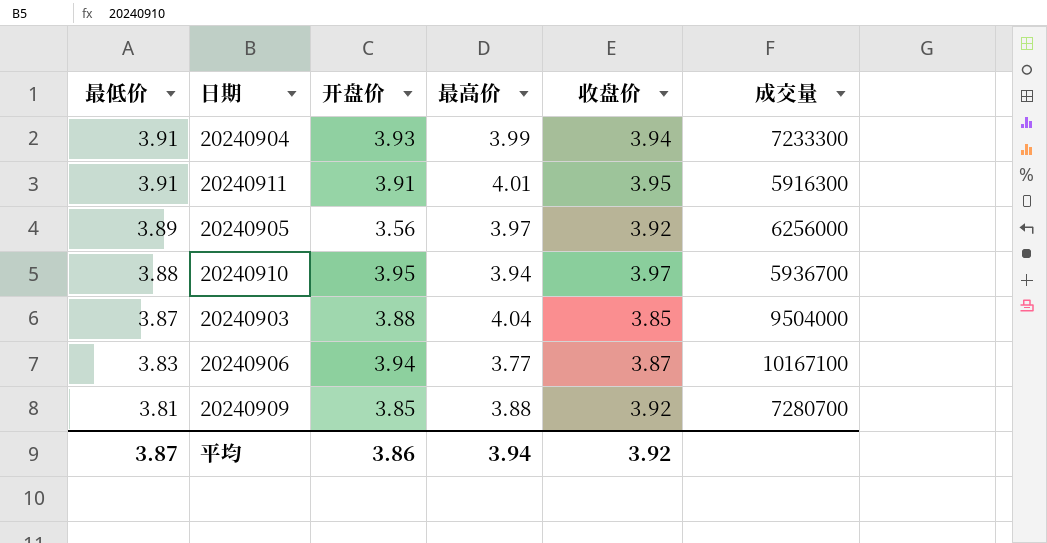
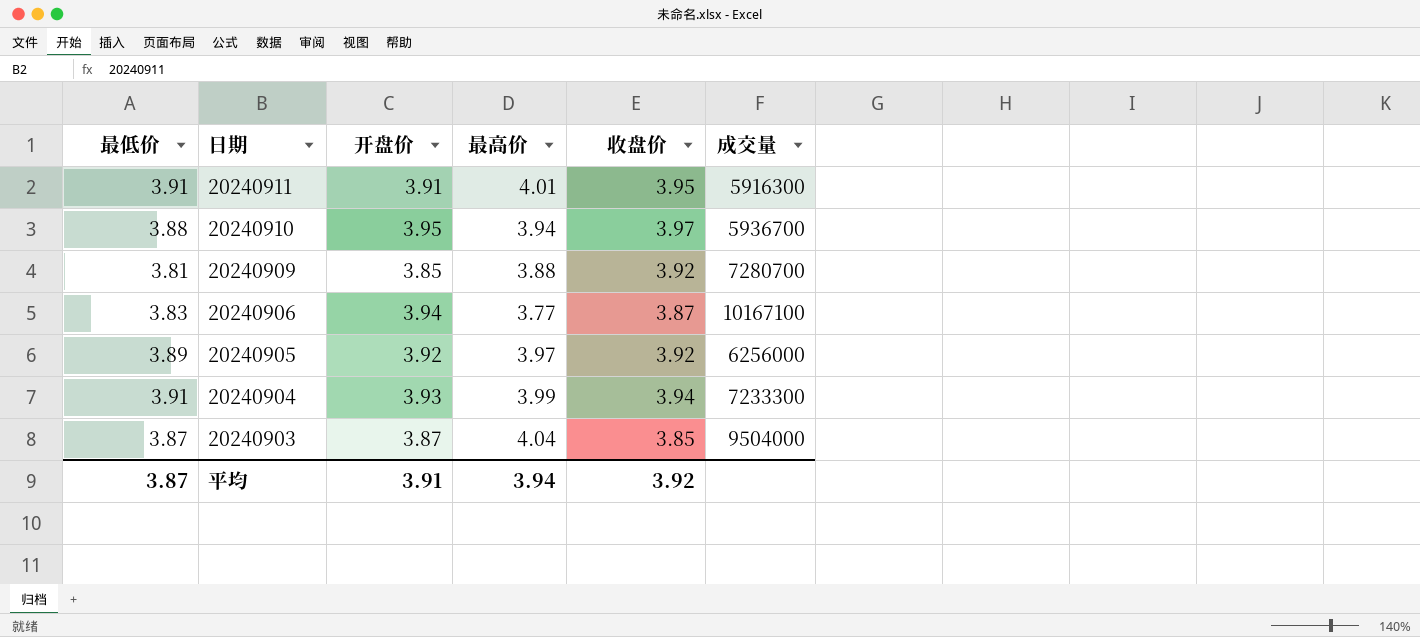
row order: 最低价 descending -> 日期 descending
20240905 | 开盘价: 3.56 -> 3.92
20240903 | 开盘价: 3.88 -> 3.87
平均 | 开盘价: 3.86 -> 3.91

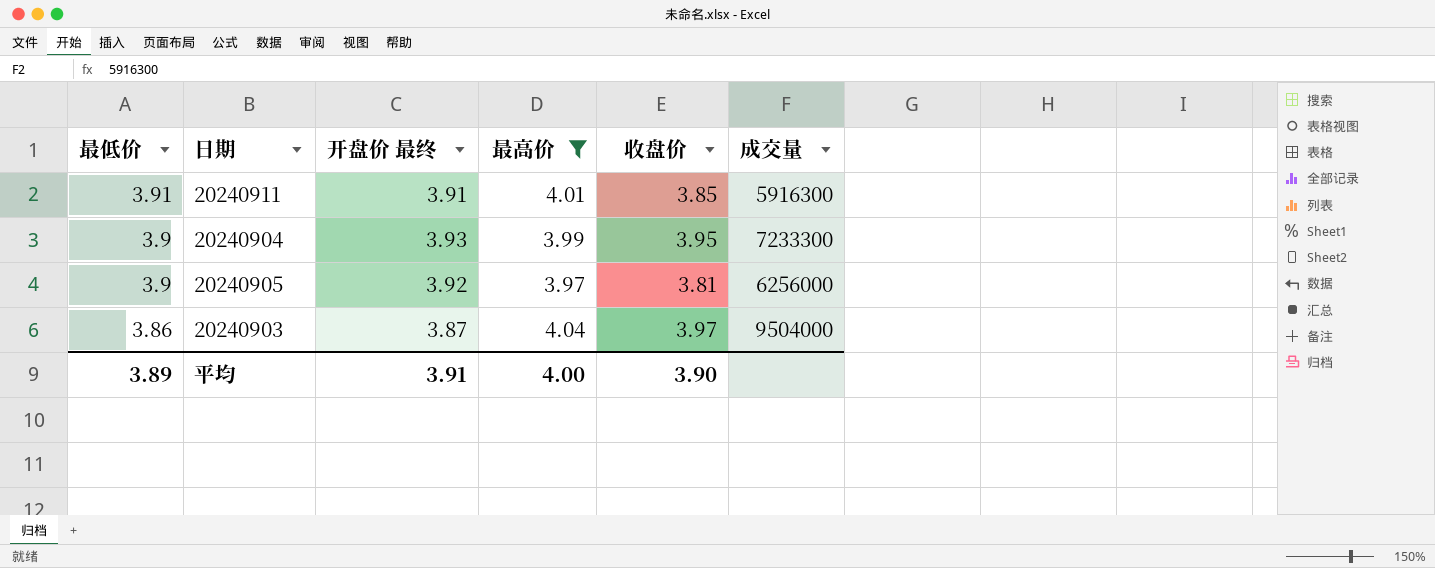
filter: none -> 最高价 >= 3.97
row order: 日期 descending -> 最低价 descending
column name: 开盘价 -> 开盘价 最终
20240911 | 收盘价: 3.95 -> 3.85
20240904 | 最低价: 3.91 -> 3.9
20240904 | 收盘价: 3.94 -> 3.95
20240905 | 最低价: 3.89 -> 3.9
20240905 | 收盘价: 3.92 -> 3.81
20240903 | 最低价: 3.87 -> 3.86
20240903 | 收盘价: 3.85 -> 3.97
平均 | 最低价: 3.87 -> 3.89
平均 | 最高价: 3.94 -> 4.00
平均 | 收盘价: 3.92 -> 3.90

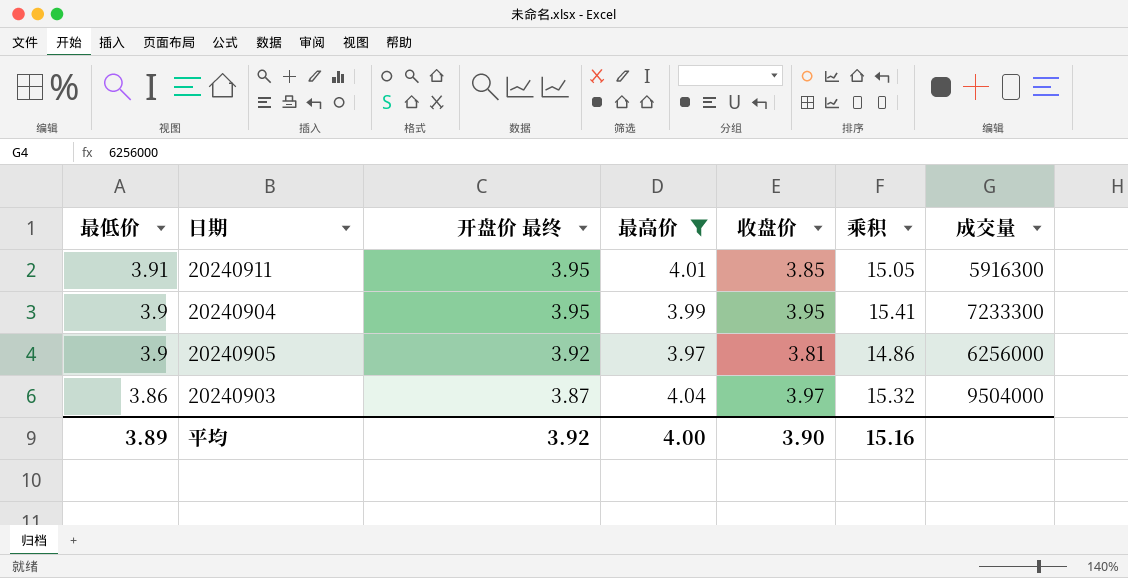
column 乘积 | formula: none -> [最低价] * [收盘价]
20240911 | 开盘价 最终: 3.91 -> 3.95
20240904 | 开盘价 最终: 3.93 -> 3.95
平均 | 开盘价 最终: 3.91 -> 3.92

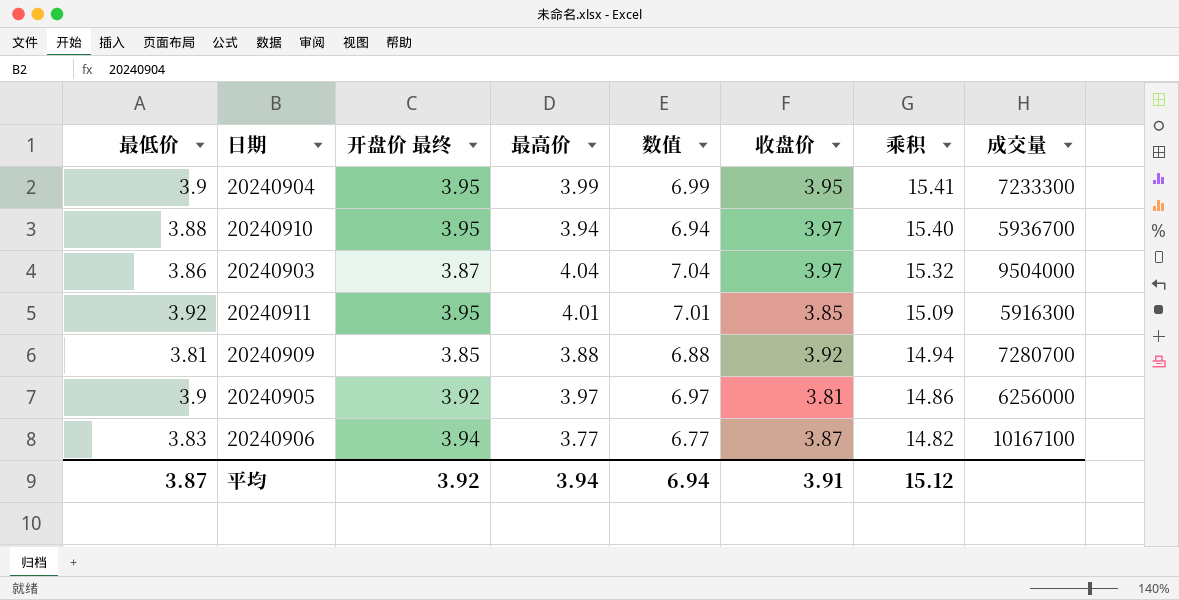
filter: 最高价 >= 3.97 -> none
row order: 最低价 descending -> 乘积 descending
column 数值 | formula: none -> [最高价] + 3
20240911 | 最低价: 3.91 -> 3.92
20240911 | 乘积: 15.05 -> 15.09
平均 | 最低价: 3.89 -> 3.87
平均 | 最高价: 4.00 -> 3.94
平均 | 收盘价: 3.90 -> 3.91
平均 | 乘积: 15.16 -> 15.12

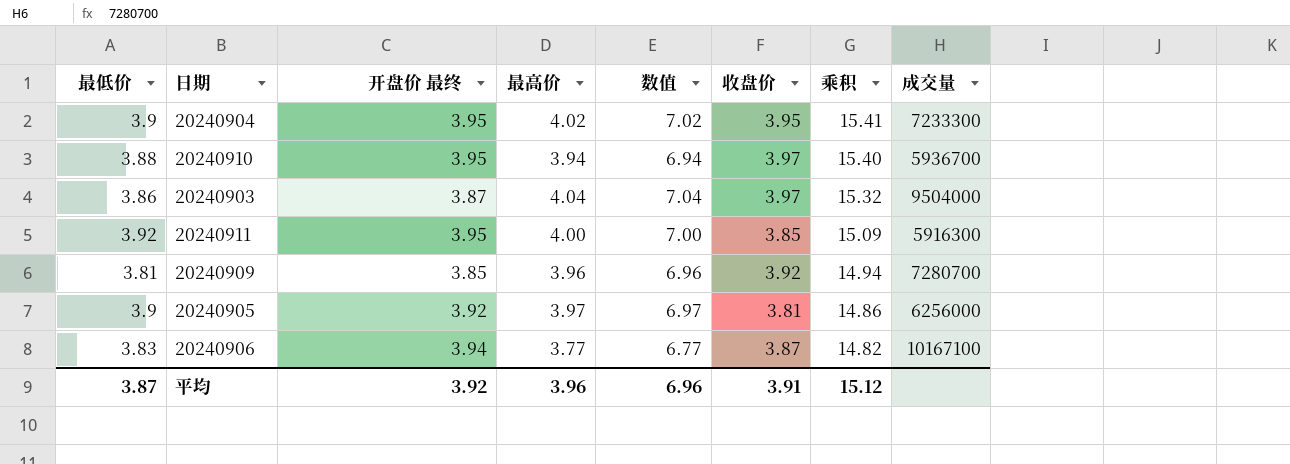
20240904 | 最高价: 3.99 -> 4.02
20240904 | 数值: 6.99 -> 7.02
20240911 | 最高价: 4.01 -> 4.00
20240911 | 数值: 7.01 -> 7.00
20240909 | 最高价: 3.88 -> 3.96
20240909 | 数值: 6.88 -> 6.96
平均 | 最高价: 3.94 -> 3.96
平均 | 数值: 6.94 -> 6.96

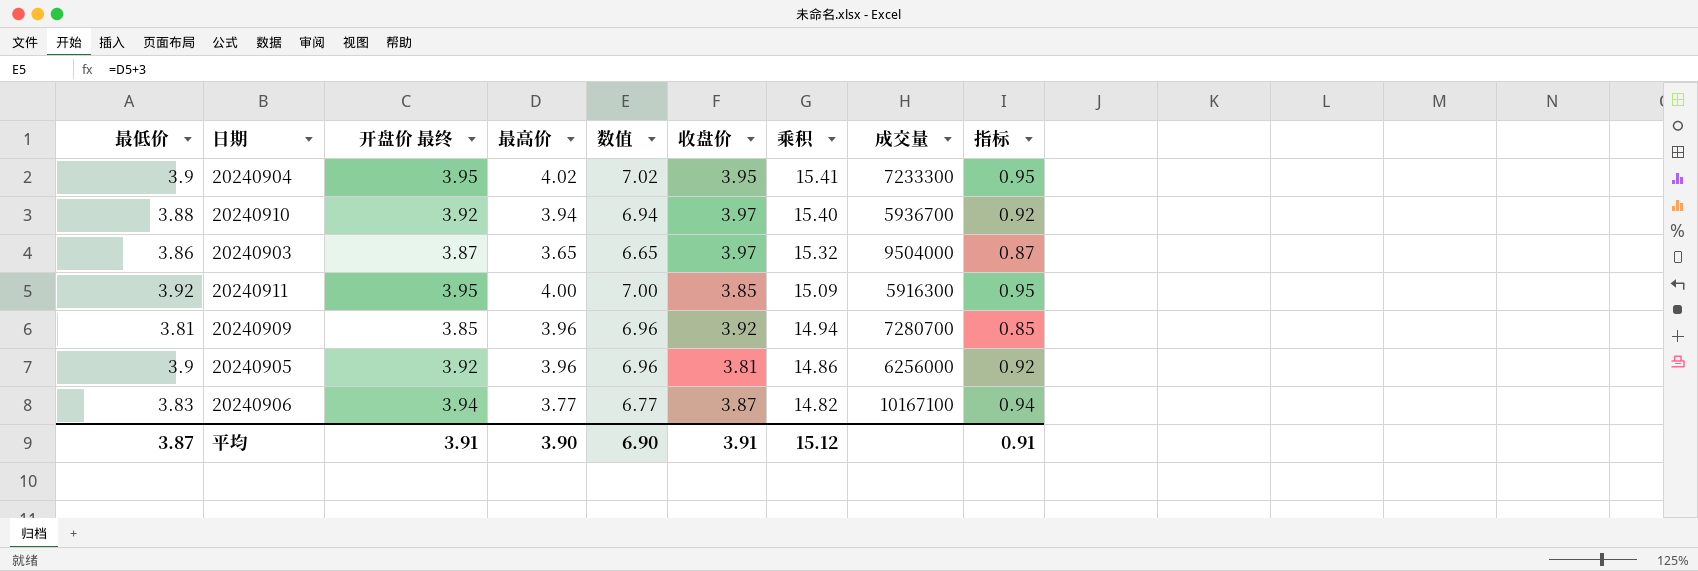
column 指标 | formula: none -> [开盘价 最终] - 3
20240910 | 开盘价 最终: 3.95 -> 3.92
20240903 | 最高价: 4.04 -> 3.65
20240903 | 数值: 7.04 -> 6.65
20240905 | 最高价: 3.97 -> 3.96
20240905 | 数值: 6.97 -> 6.96
平均 | 开盘价 最终: 3.92 -> 3.91
平均 | 最高价: 3.96 -> 3.90
平均 | 数值: 6.96 -> 6.90

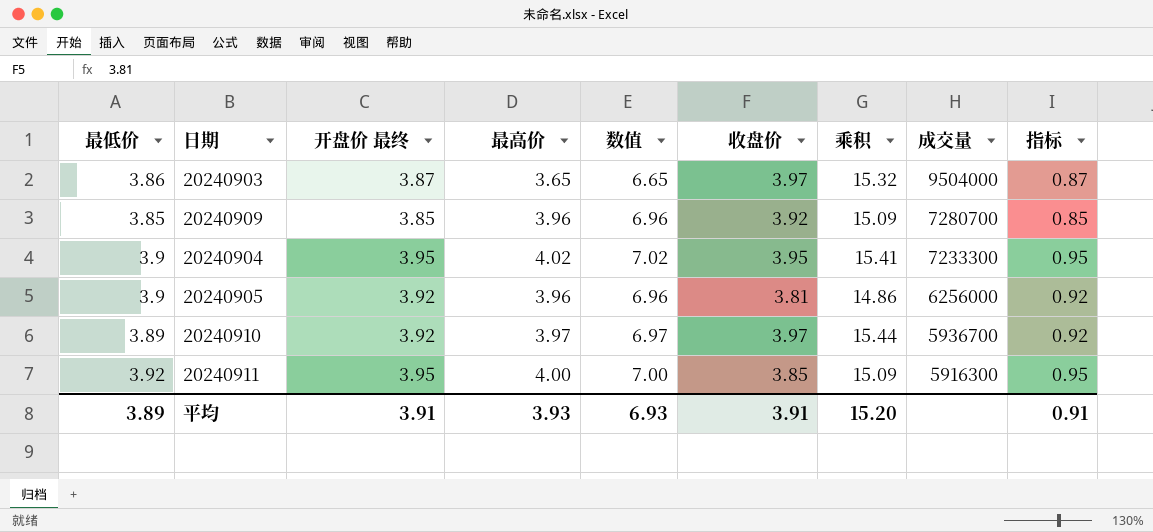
row order: 乘积 descending -> 成交量 descending
row 20240906: 3.83 | 3.94 | 3.77 | 6.77 | 3.87 | 14.82 | 10167100 | 0.94 -> none
20240909 | 最低价: 3.81 -> 3.85
20240909 | 乘积: 14.94 -> 15.09
20240910 | 最低价: 3.88 -> 3.89
20240910 | 最高价: 3.94 -> 3.97
20240910 | 数值: 6.94 -> 6.97
20240910 | 乘积: 15.40 -> 15.44
平均 | 最低价: 3.87 -> 3.89
平均 | 最高价: 3.90 -> 3.93
平均 | 数值: 6.90 -> 6.93
平均 | 乘积: 15.12 -> 15.20

